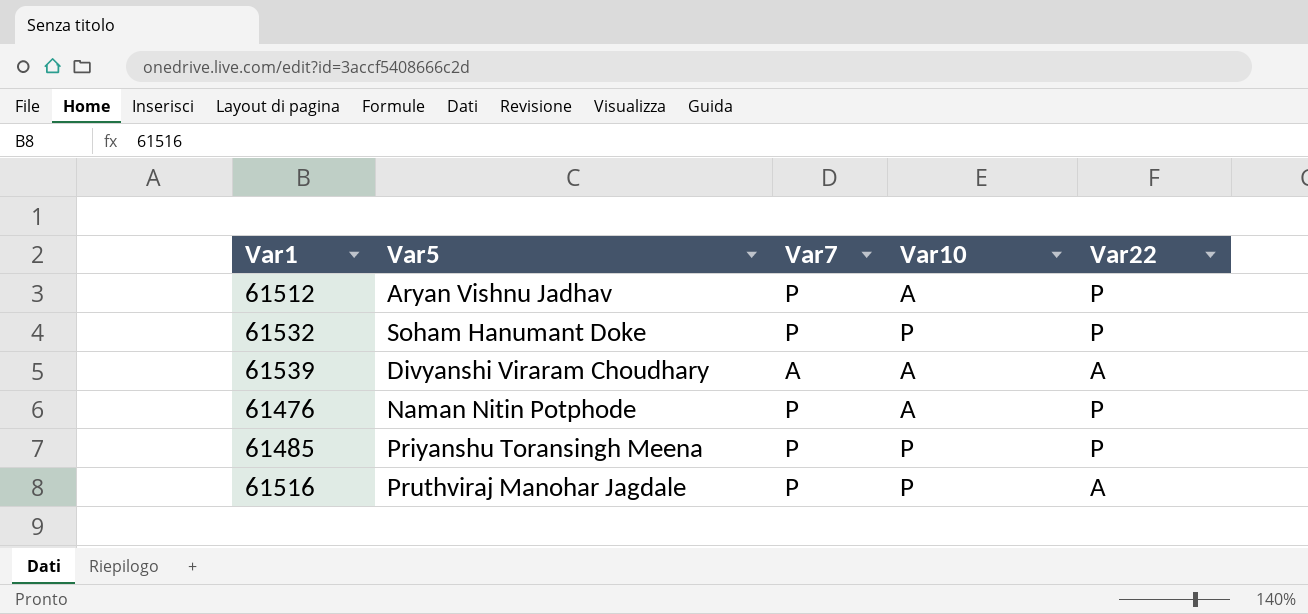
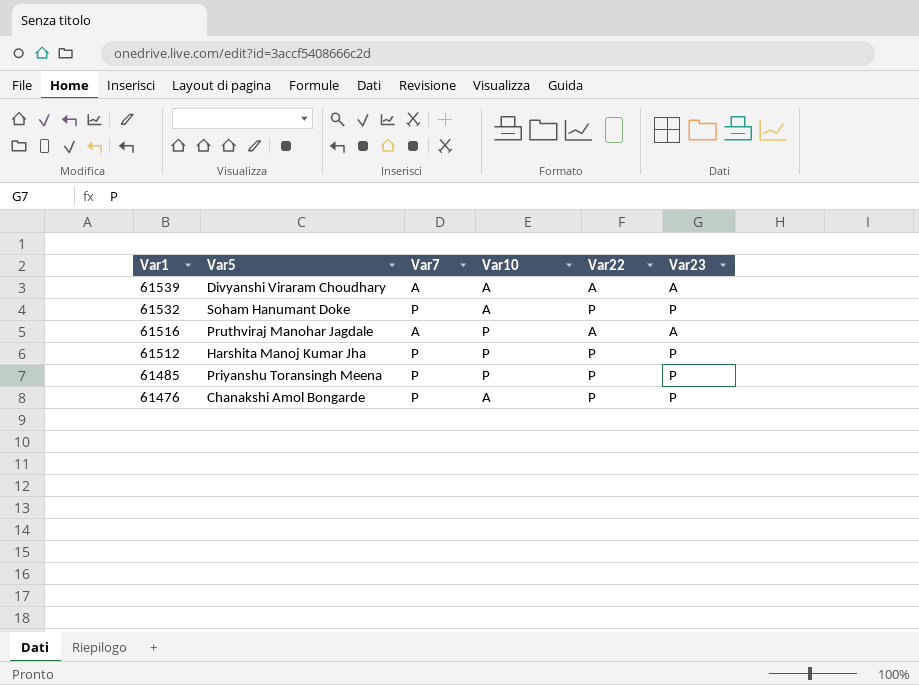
row order: none -> Var1 descending
column Var23 | position: none -> 6
61532 | Var10: P -> A
61516 | Var7: P -> A
61512 | Var5: Aryan Vishnu Jadhav -> Harshita Manoj Kumar Jha
61512 | Var10: A -> P
61476 | Var5: Naman Nitin Potphode -> Chanakshi Amol Bongarde

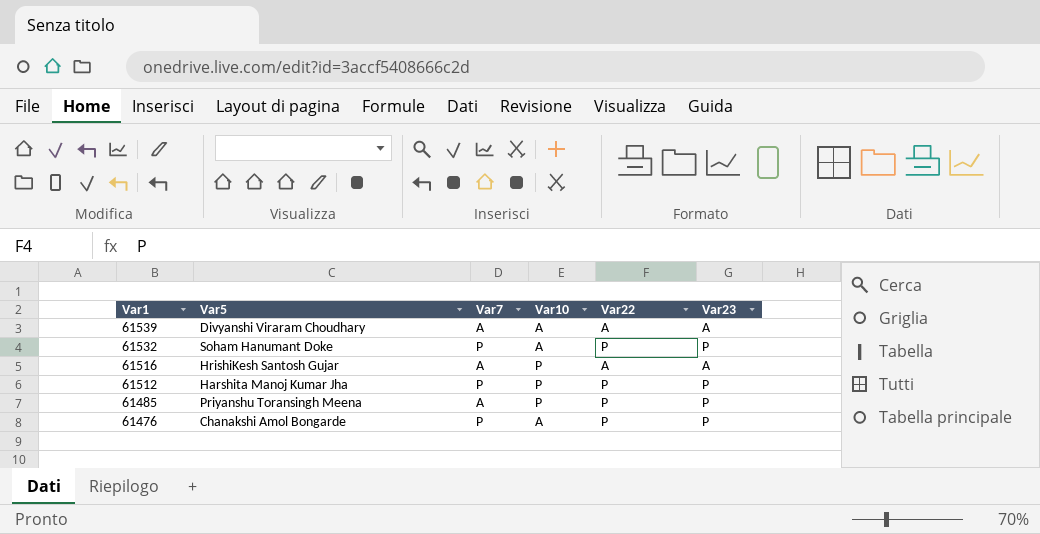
61516 | Var5: Pruthviraj Manohar Jagdale -> HrishiKesh Santosh Gujar
61485 | Var7: P -> A

